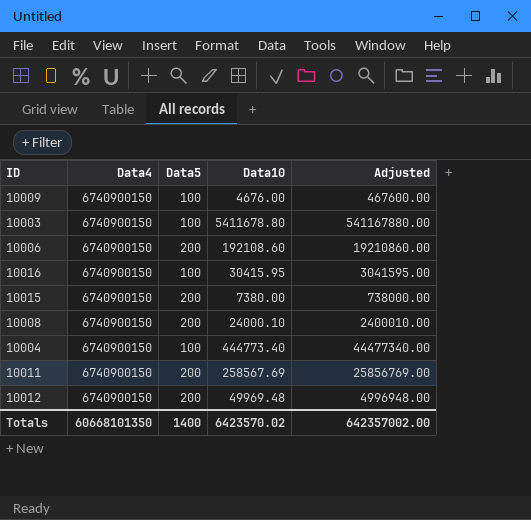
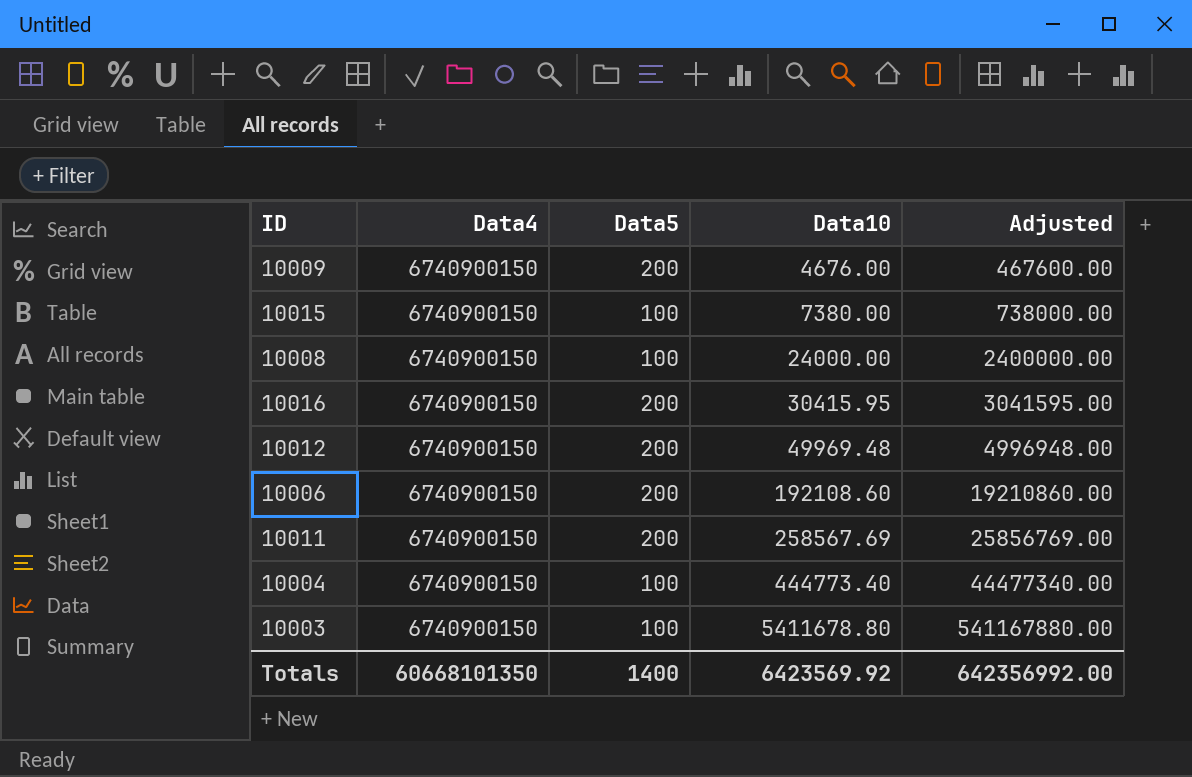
row order: none -> Data10 ascending
10009 | Data5: 100 -> 200
10015 | Data5: 200 -> 100
10008 | Data5: 200 -> 100
10008 | Data10: 24000.10 -> 24000.00
10008 | Adjusted: 2400010.00 -> 2400000.00
10016 | Data5: 100 -> 200
Totals | Data10: 6423570.02 -> 6423569.92
Totals | Adjusted: 642357002.00 -> 642356992.00

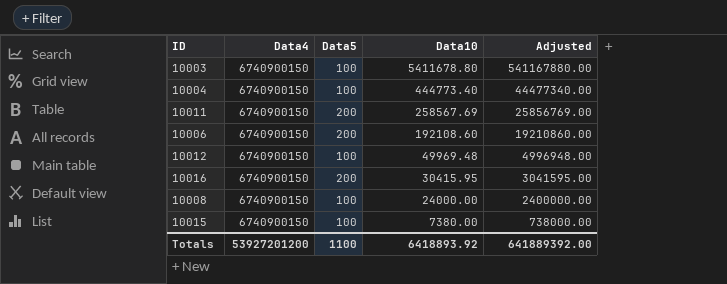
row order: Data10 ascending -> Data10 descending
row 10009: 6740900150 | 200 | 4676.00 | 467600.00 -> none
10012 | Data5: 200 -> 100
Totals | Data4: 60668101350 -> 53927201200
Totals | Data5: 1400 -> 1100
Totals | Data10: 6423569.92 -> 6418893.92
Totals | Adjusted: 642356992.00 -> 641889392.00

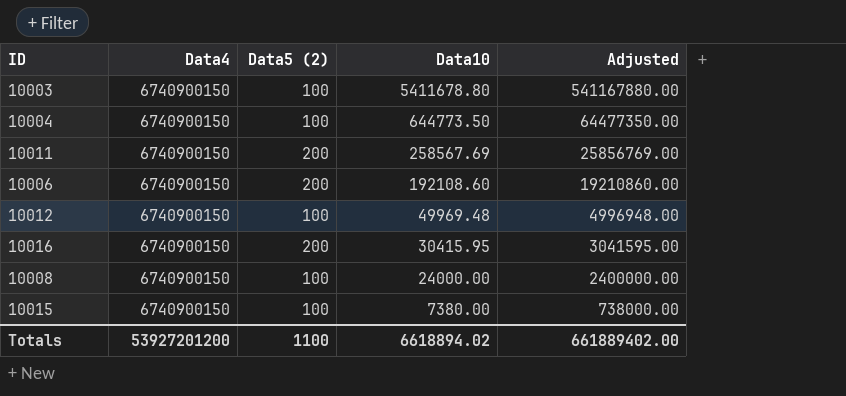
column name: Data5 -> Data5 (2)
10004 | Data10: 444773.40 -> 644773.50
10004 | Adjusted: 44477340.00 -> 64477350.00
Totals | Data10: 6418893.92 -> 6618894.02
Totals | Adjusted: 641889392.00 -> 661889402.00

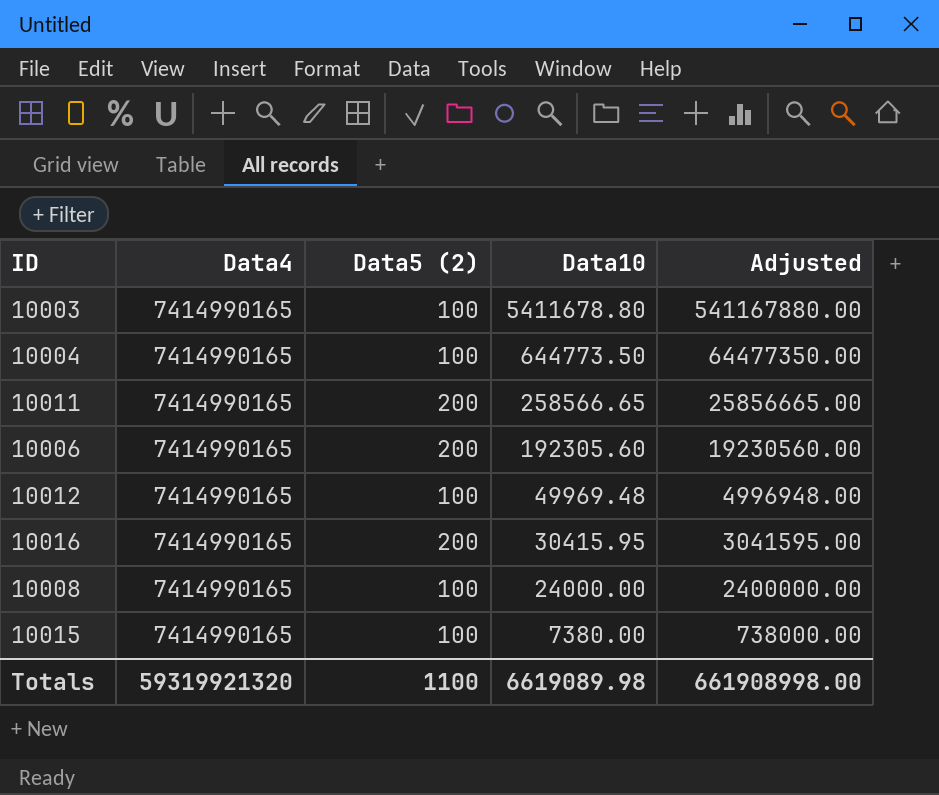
10003 | Data4: 6740900150 -> 7414990165
10004 | Data4: 6740900150 -> 7414990165
10011 | Data4: 6740900150 -> 7414990165
10011 | Data10: 258567.69 -> 258566.65
10011 | Adjusted: 25856769.00 -> 25856665.00
10006 | Data4: 6740900150 -> 7414990165
10006 | Data10: 192108.60 -> 192305.60
10006 | Adjusted: 19210860.00 -> 19230560.00
10012 | Data4: 6740900150 -> 7414990165
10016 | Data4: 6740900150 -> 7414990165
10008 | Data4: 6740900150 -> 7414990165
10015 | Data4: 6740900150 -> 7414990165
Totals | Data4: 53927201200 -> 59319921320
Totals | Data10: 6618894.02 -> 6619089.98
Totals | Adjusted: 661889402.00 -> 661908998.00

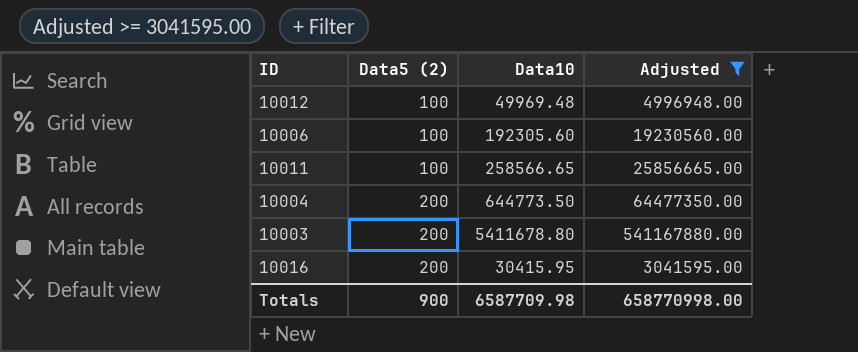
filter: none -> Adjusted >= 3041595.00
row order: Data10 descending -> Data5 (2) ascending
column Data4 | position: 2 -> none
10006 | Data5 (2): 200 -> 100
10011 | Data5 (2): 200 -> 100
10004 | Data5 (2): 100 -> 200
10003 | Data5 (2): 100 -> 200
Totals | Data5 (2): 1100 -> 900
Totals | Data10: 6619089.98 -> 6587709.98
Totals | Adjusted: 661908998.00 -> 658770998.00

